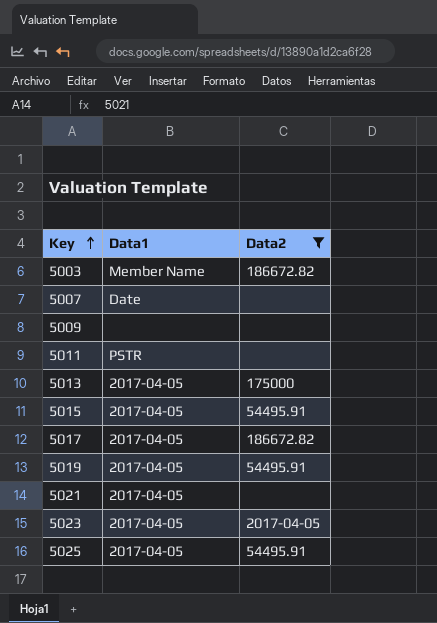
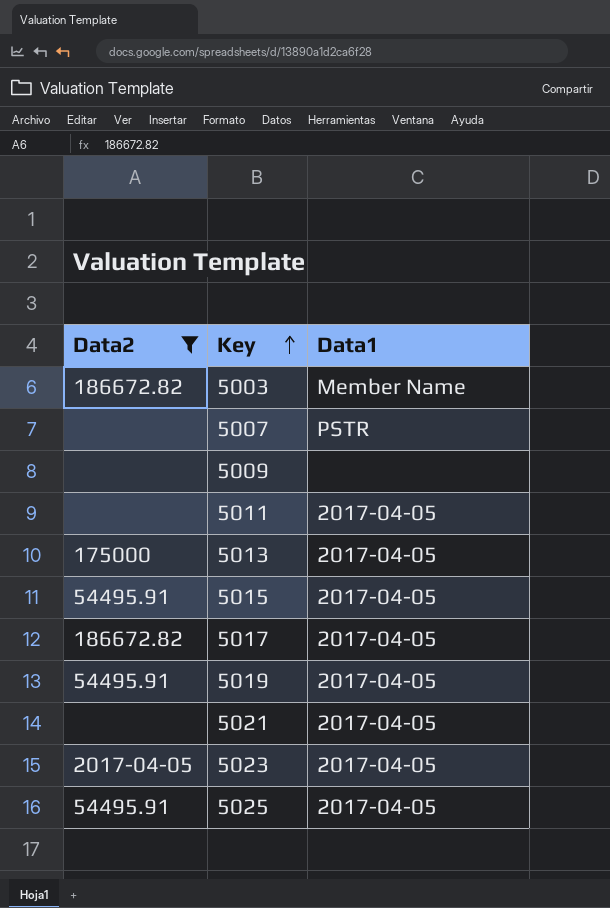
column Data2 | position: 3 -> 1
5007 | Data1: Date -> PSTR
5011 | Data1: PSTR -> 2017-04-05

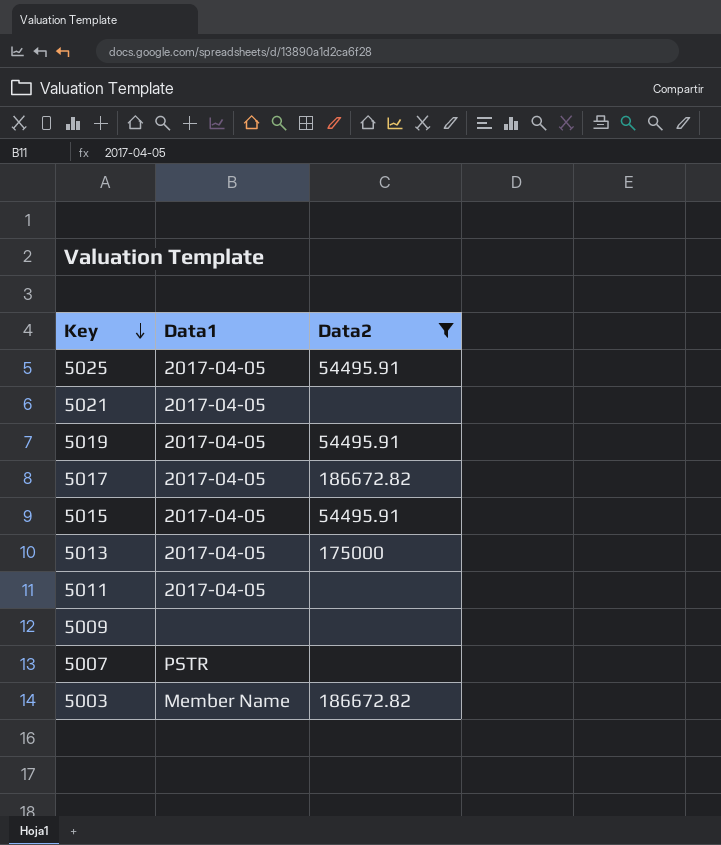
row order: Key ascending -> Key descending
column Data2 | position: 1 -> 3
row 5023: 2017-04-05 | 2017-04-05 -> none

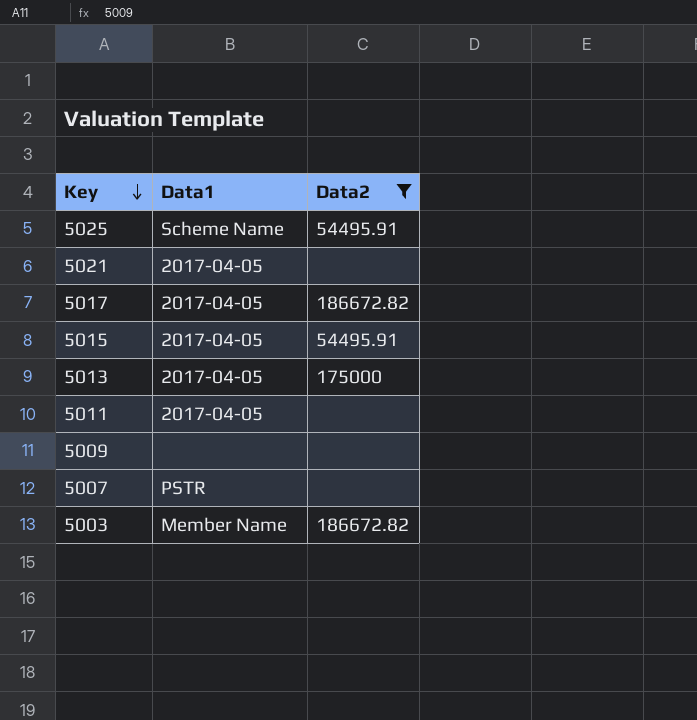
row 5019: 2017-04-05 | 54495.91 -> none
5025 | Data1: 2017-04-05 -> Scheme Name

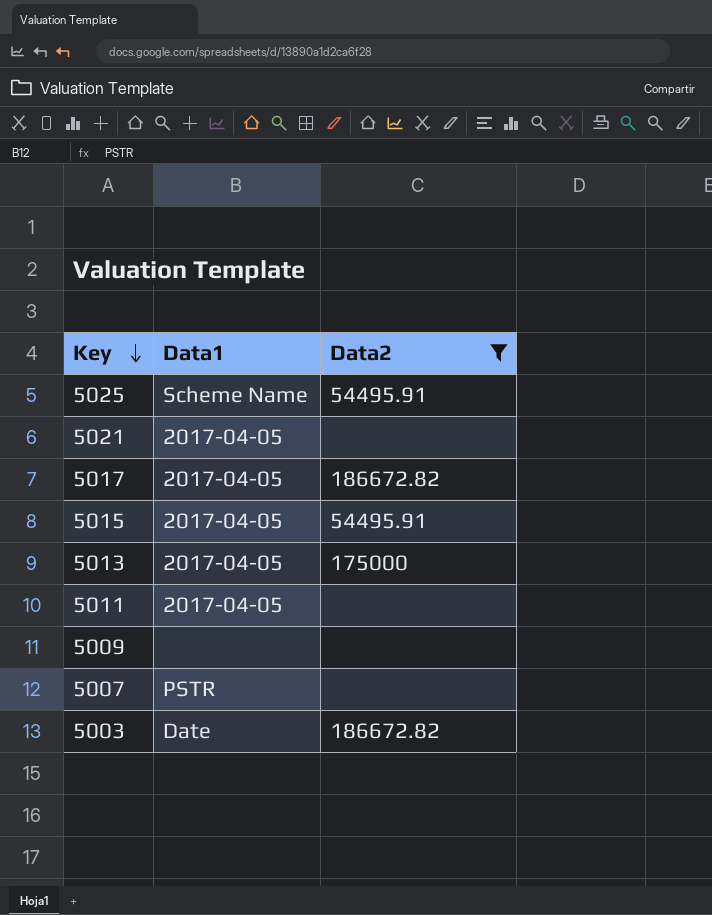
5003 | Data1: Member Name -> Date

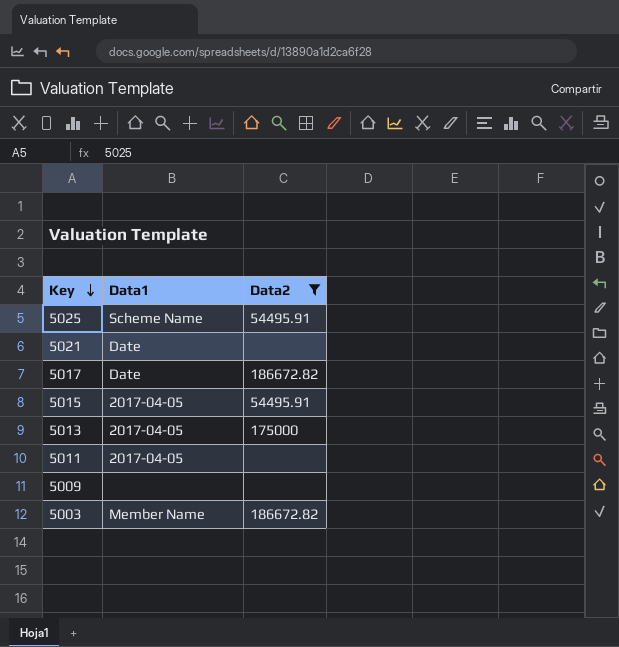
row 5007: PSTR | none -> none
5021 | Data1: 2017-04-05 -> Date
5017 | Data1: 2017-04-05 -> Date
5003 | Data1: Date -> Member Name

